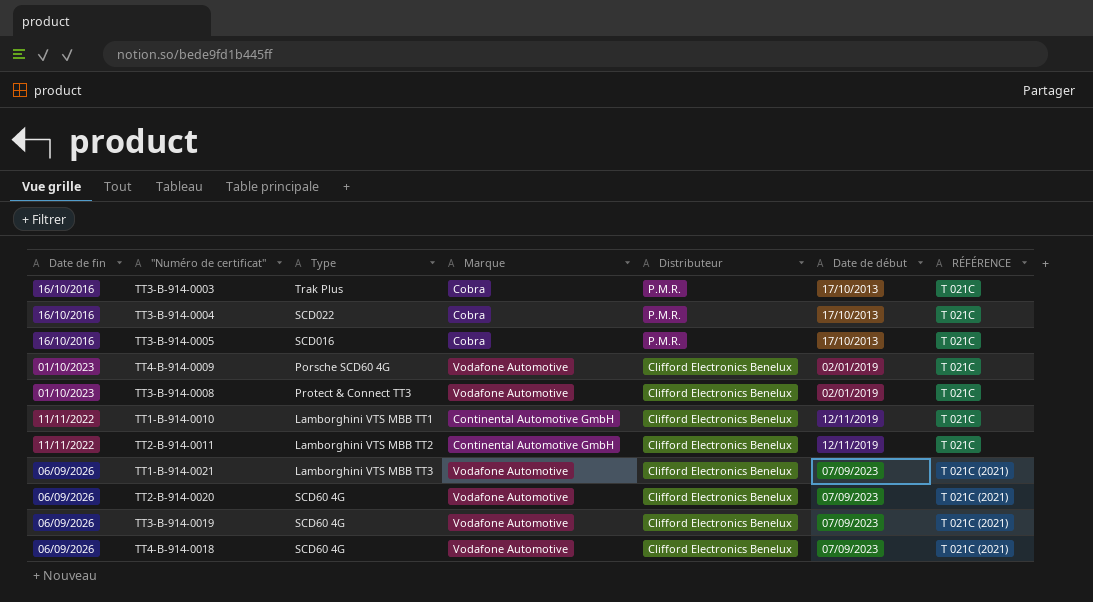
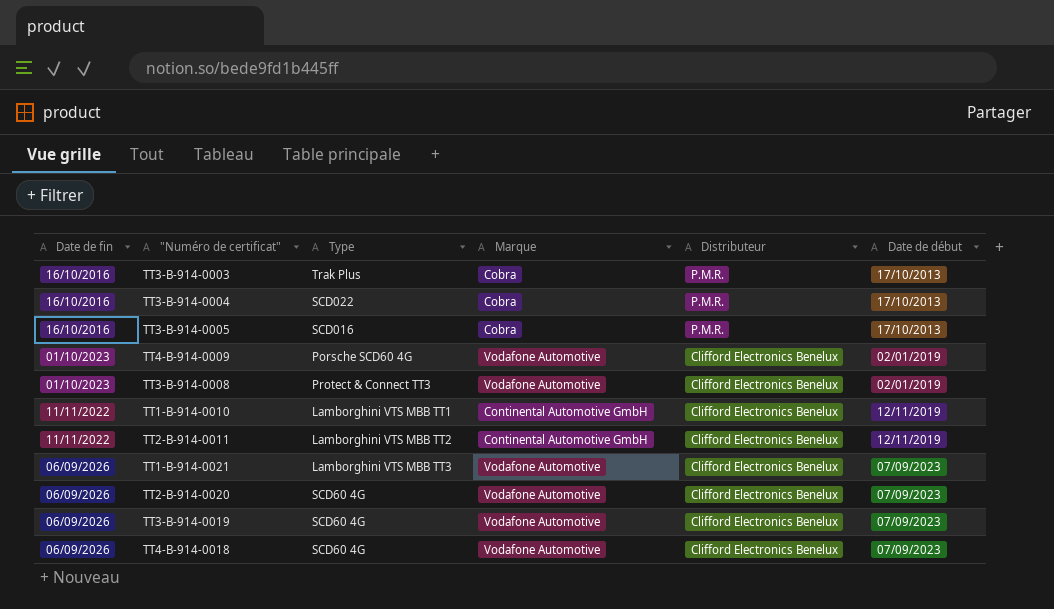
column RÉFÉRENCE | position: 7 -> none

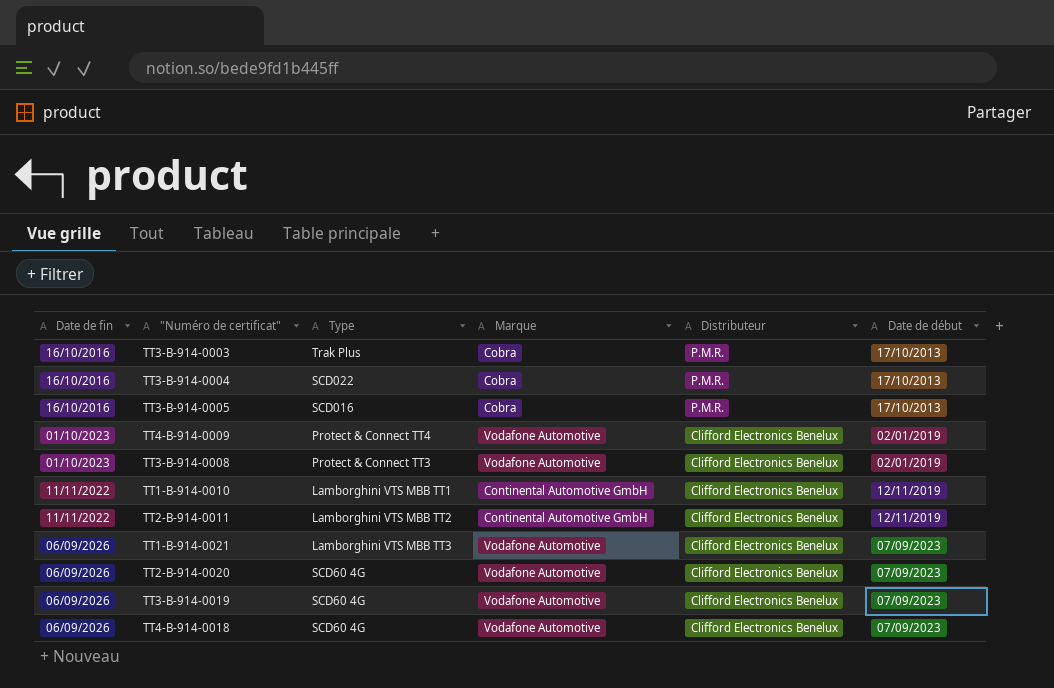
TT4-B-914-0009 | Type: Porsche SCD60 4G -> Protect & Connect TT4

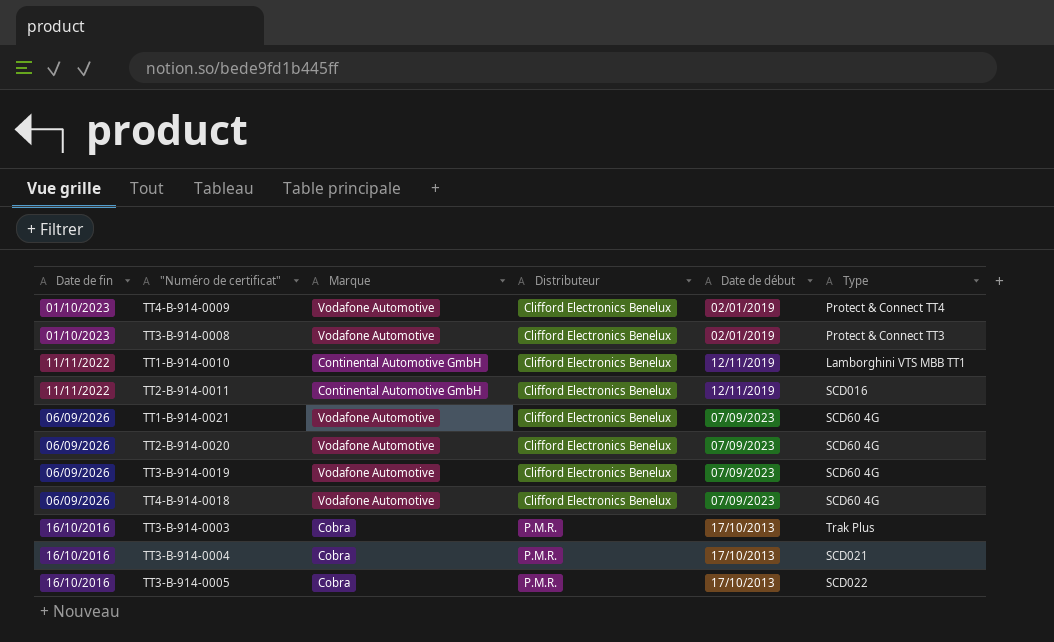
row order: Distributeur descending -> Distributeur ascending
column Type | position: 3 -> 6
TT2-B-914-0011 | Type: Lamborghini VTS MBB TT2 -> SCD016
TT1-B-914-0021 | Type: Lamborghini VTS MBB TT3 -> SCD60 4G
TT3-B-914-0004 | Type: SCD022 -> SCD021
TT3-B-914-0005 | Type: SCD016 -> SCD022

